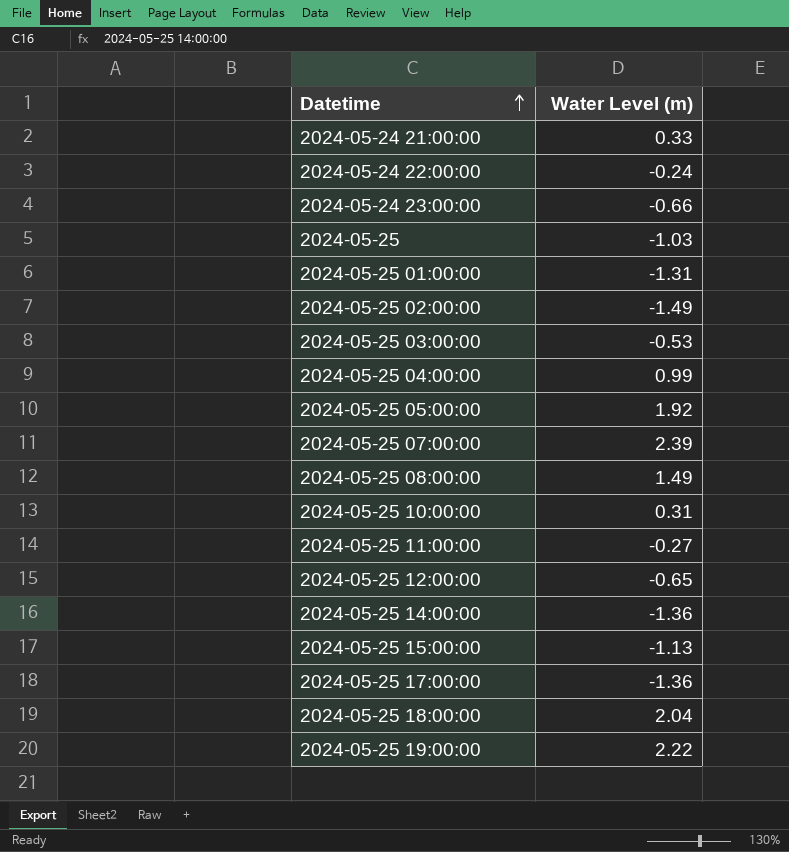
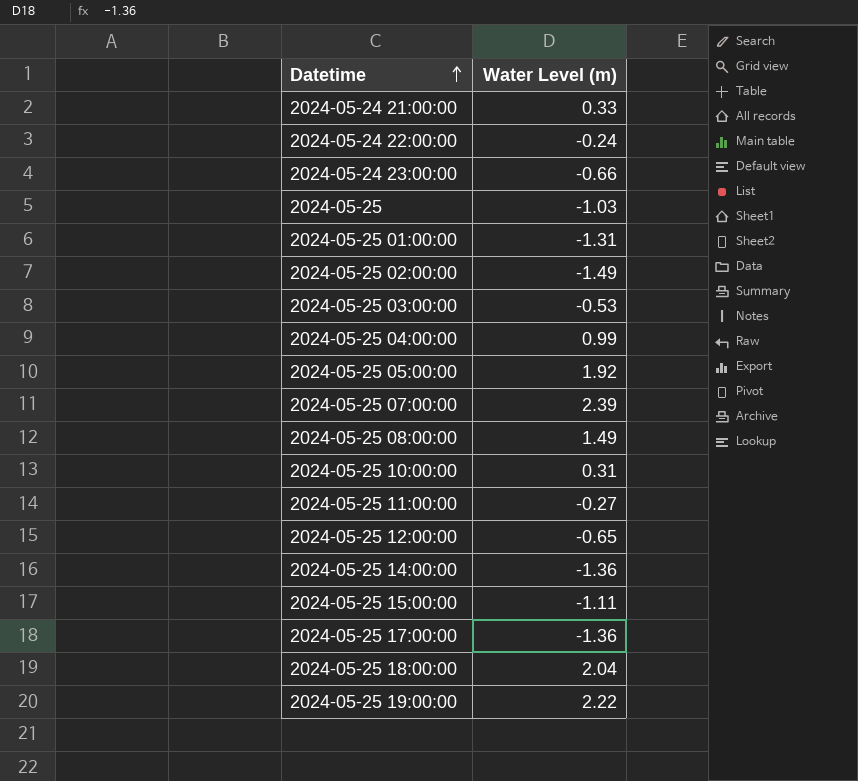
2024-05-25 15:00:00 | Water Level (m): -1.13 -> -1.11

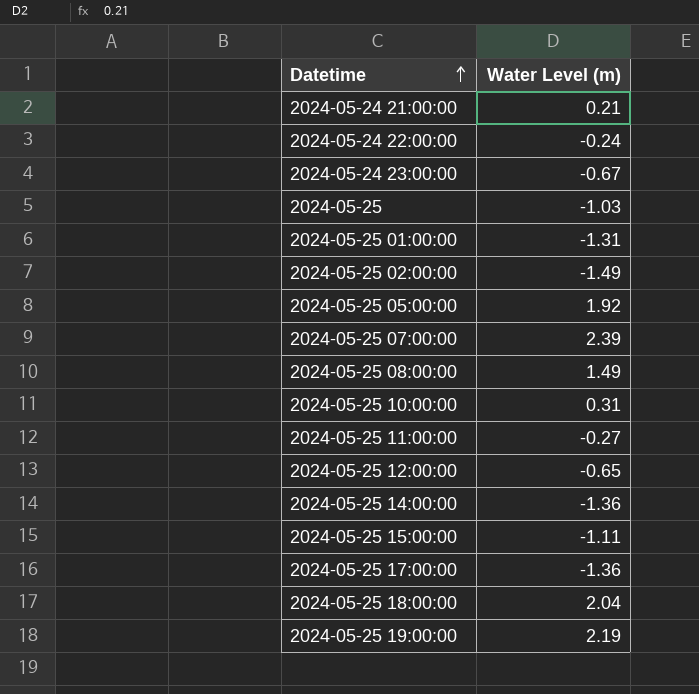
row 2024-05-25 03:00:00: -0.53 -> none
row 2024-05-25 04:00:00: 0.99 -> none
2024-05-24 21:00:00 | Water Level (m): 0.33 -> 0.21
2024-05-24 23:00:00 | Water Level (m): -0.66 -> -0.67
2024-05-25 19:00:00 | Water Level (m): 2.22 -> 2.19

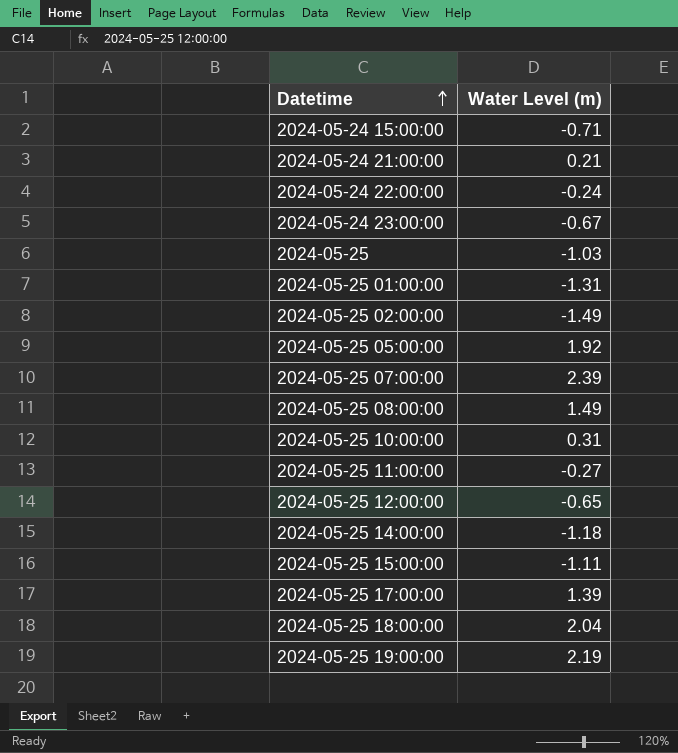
row 2024-05-24 15:00:00: none -> -0.71
2024-05-25 14:00:00 | Water Level (m): -1.36 -> -1.18
2024-05-25 17:00:00 | Water Level (m): -1.36 -> 1.39

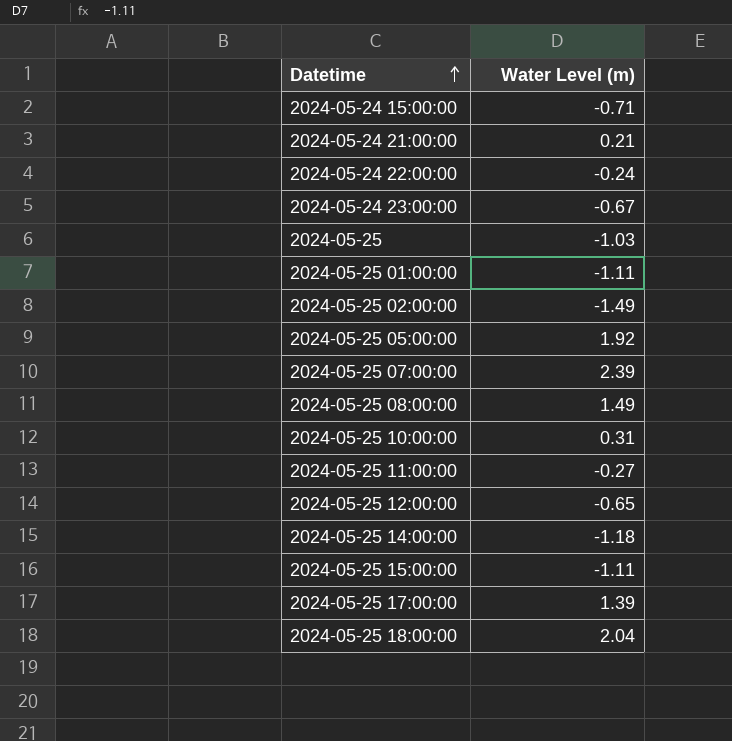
row 2024-05-25 19:00:00: 2.19 -> none
2024-05-25 01:00:00 | Water Level (m): -1.31 -> -1.11

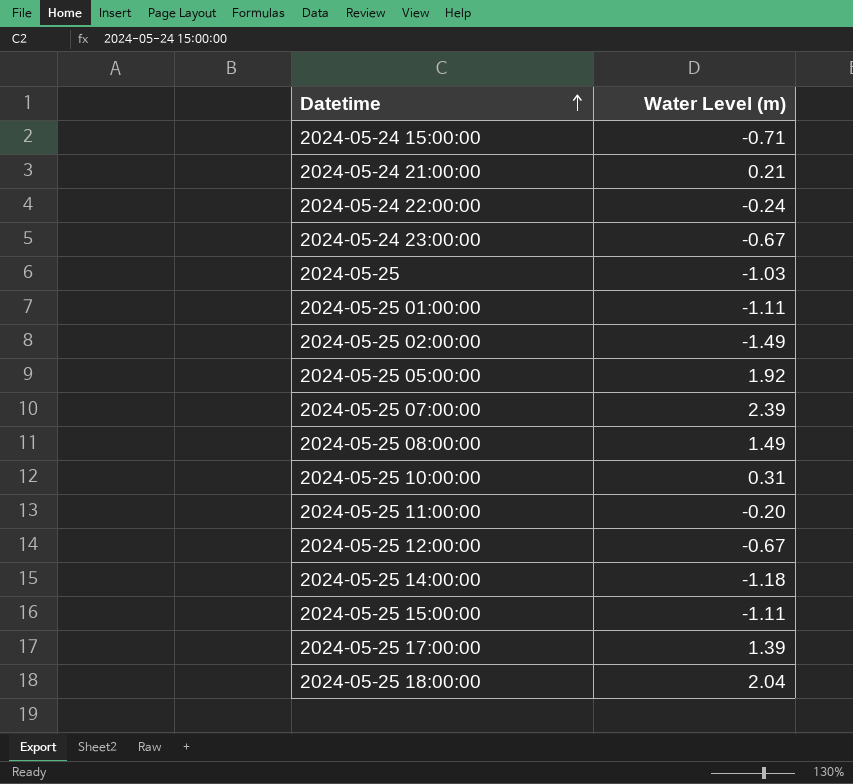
2024-05-25 11:00:00 | Water Level (m): -0.27 -> -0.20
2024-05-25 12:00:00 | Water Level (m): -0.65 -> -0.67

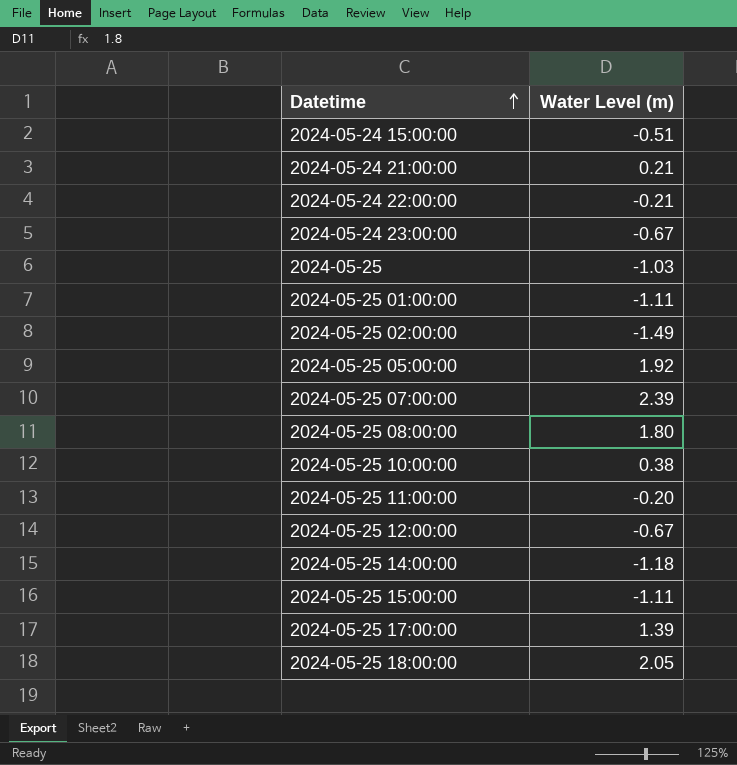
2024-05-24 15:00:00 | Water Level (m): -0.71 -> -0.51
2024-05-24 22:00:00 | Water Level (m): -0.24 -> -0.21
2024-05-25 08:00:00 | Water Level (m): 1.49 -> 1.80
2024-05-25 10:00:00 | Water Level (m): 0.31 -> 0.38
2024-05-25 18:00:00 | Water Level (m): 2.04 -> 2.05

